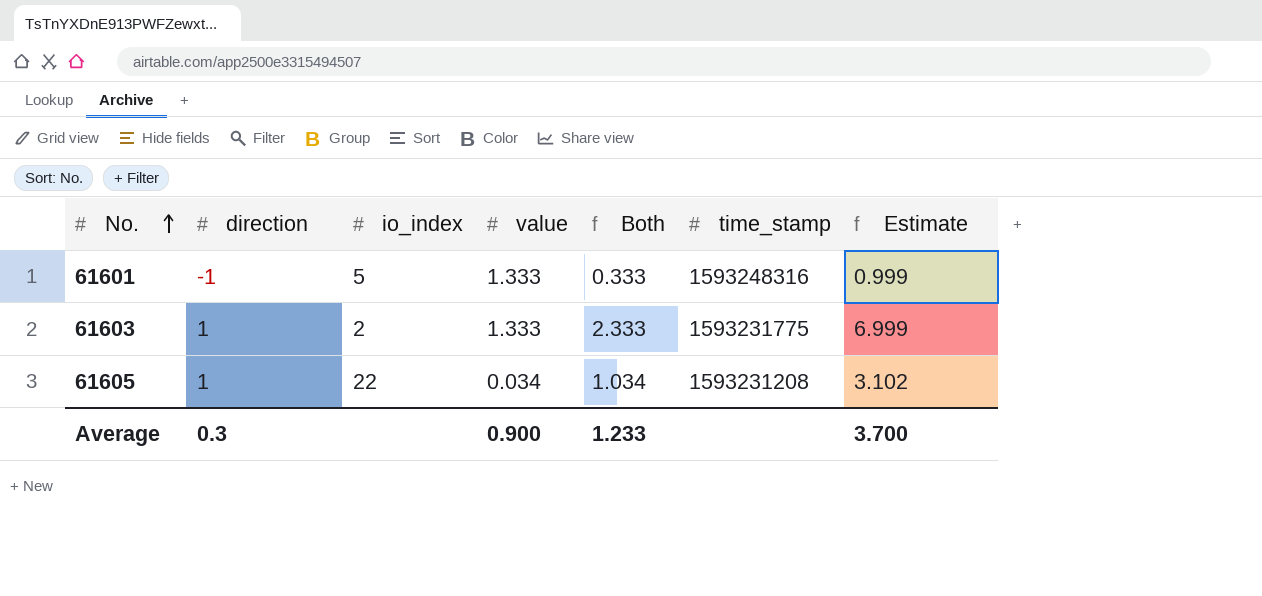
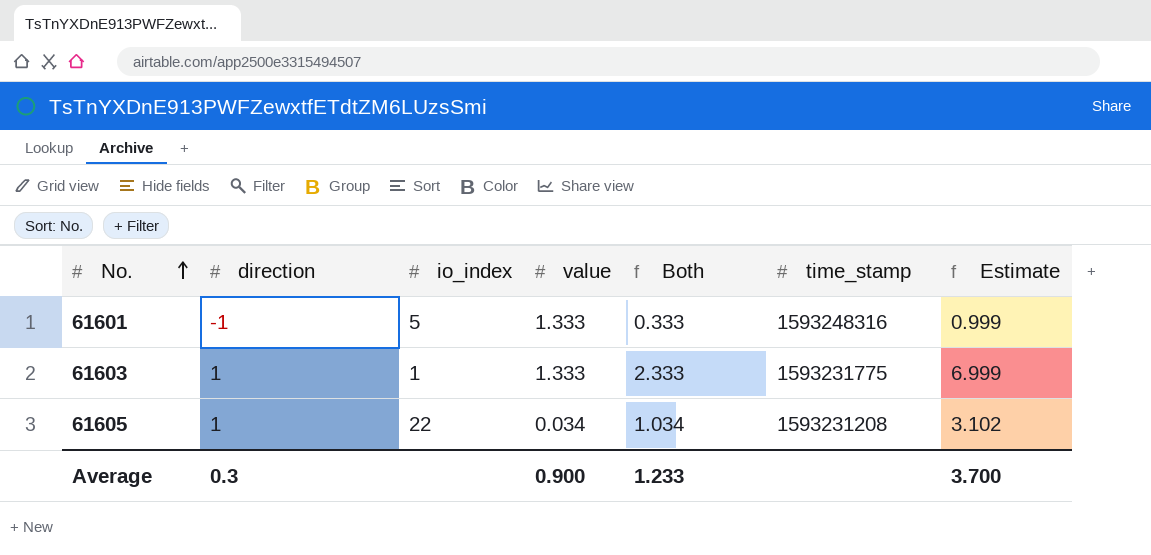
61603 | io_index: 2 -> 1

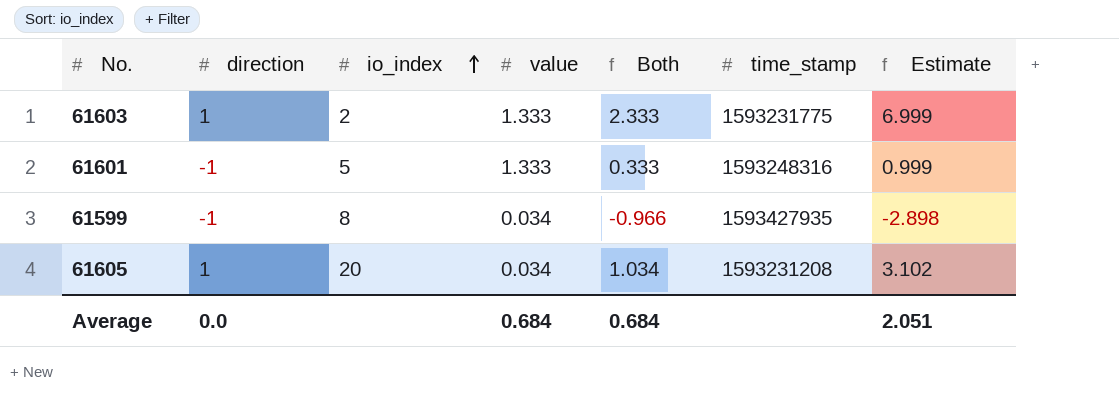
row order: No. ascending -> io_index ascending
61603 | io_index: 1 -> 2
row 61599: none -> -1 | 8 | 0.034 | -0.966 | 1593427935 | -2.898
61605 | io_index: 22 -> 20
Average | direction: 0.3 -> 0.0
Average | value: 0.900 -> 0.684
Average | Both: 1.233 -> 0.684
Average | Estimate: 3.700 -> 2.051

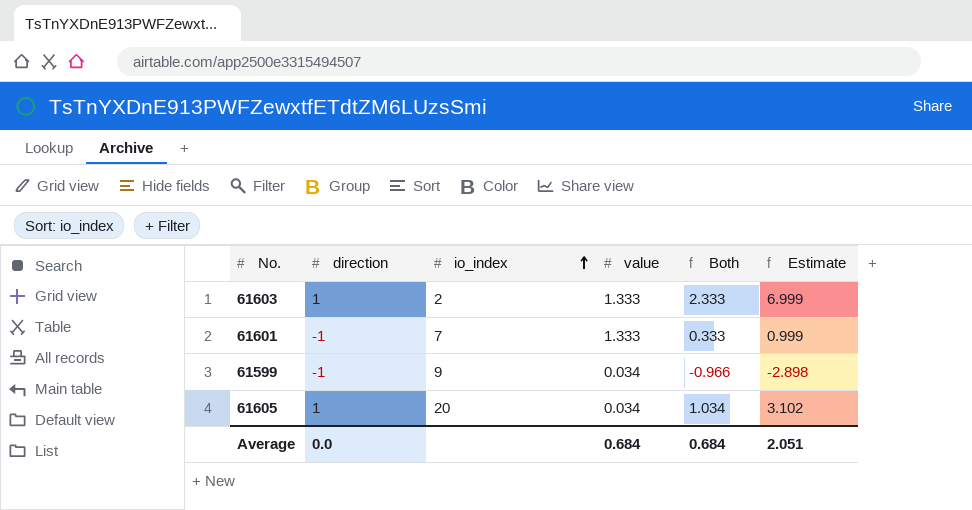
column time_stamp | position: 6 -> none
61601 | io_index: 5 -> 7
61599 | io_index: 8 -> 9

